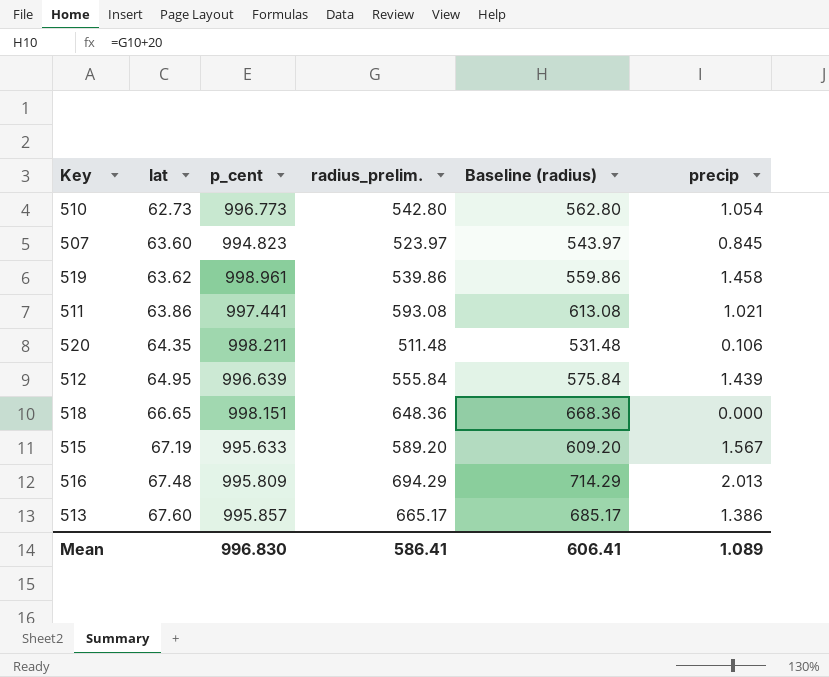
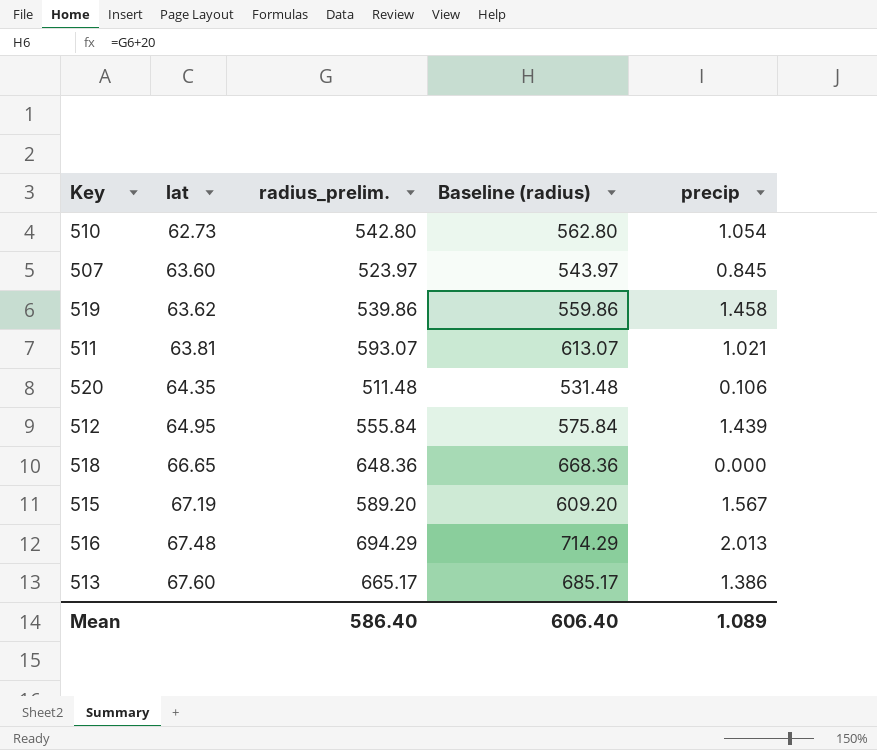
column p_cent | position: 3 -> none
511 | lat: 63.86 -> 63.81
511 | radius_prelim.: 593.08 -> 593.07
511 | Baseline (radius): 613.08 -> 613.07
Mean | radius_prelim.: 586.41 -> 586.40
Mean | Baseline (radius): 606.41 -> 606.40

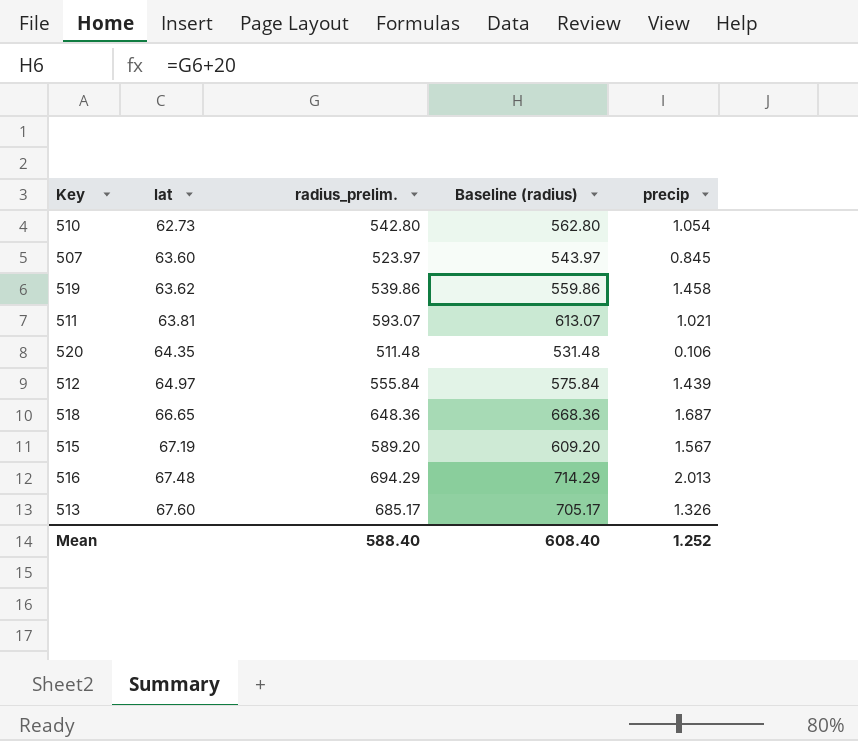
512 | lat: 64.95 -> 64.97
518 | precip: 0.000 -> 1.687
513 | radius_prelim.: 665.17 -> 685.17
513 | Baseline (radius): 685.17 -> 705.17
513 | precip: 1.386 -> 1.326
Mean | radius_prelim.: 586.40 -> 588.40
Mean | Baseline (radius): 606.40 -> 608.40
Mean | precip: 1.089 -> 1.252

